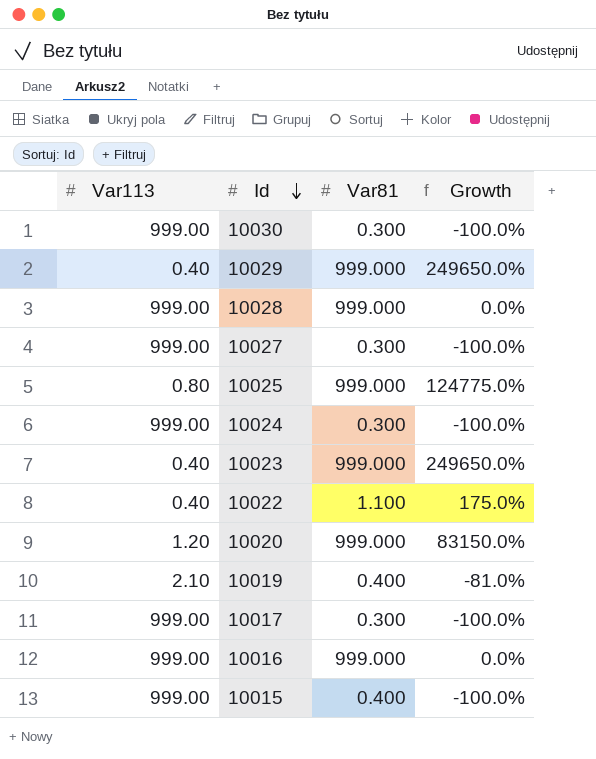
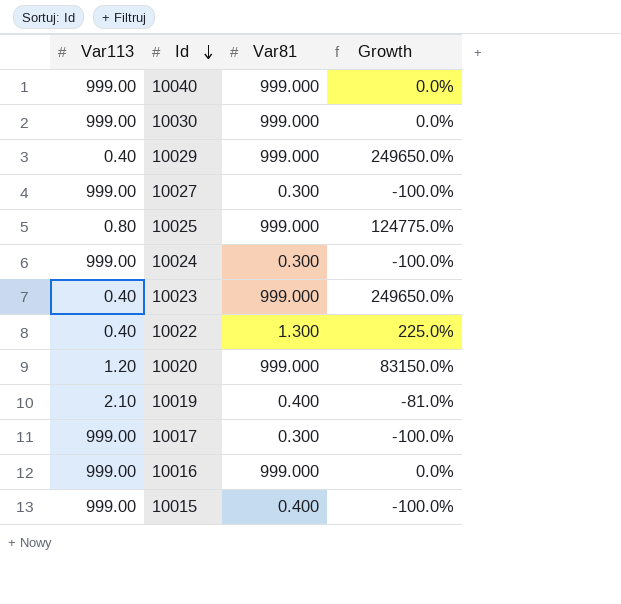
row 10028: 999.00 | 999.000 | 0.0% -> none
row 10040: none -> 999.00 | 999.000 | 0.0%
10030 | Var81: 0.300 -> 999.000
10030 | Growth: -100.0% -> 0.0%
10022 | Var81: 1.100 -> 1.300
10022 | Growth: 175.0% -> 225.0%

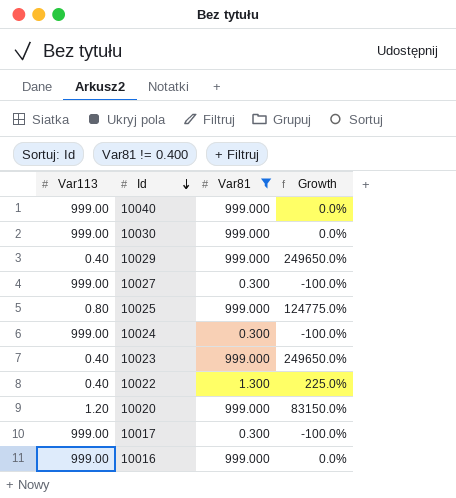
filter: none -> Var81 != 0.400

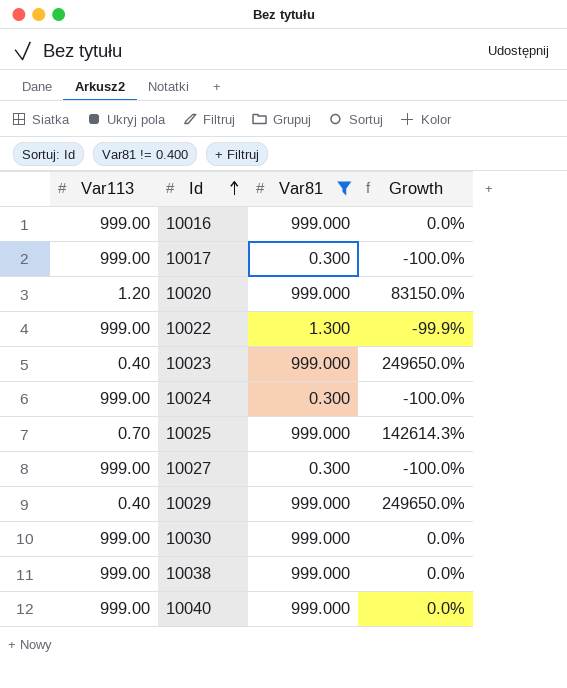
row order: Id descending -> Id ascending
10022 | Var113: 0.40 -> 999.00
10022 | Growth: 225.0% -> -99.9%
10025 | Var113: 0.80 -> 0.70
10025 | Growth: 124775.0% -> 142614.3%
row 10038: none -> 999.00 | 999.000 | 0.0%

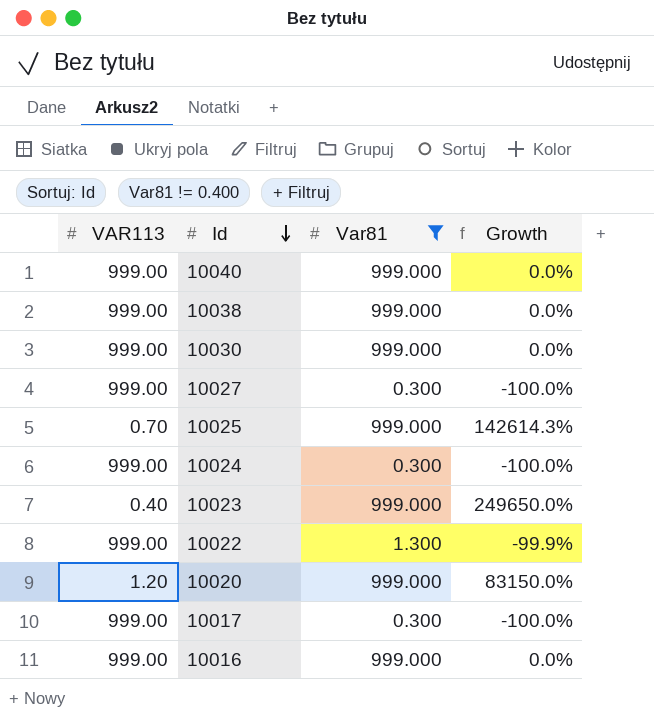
row order: Id ascending -> Id descending
column name: Var113 -> VAR113
row 10029: 0.40 | 999.000 | 249650.0% -> none

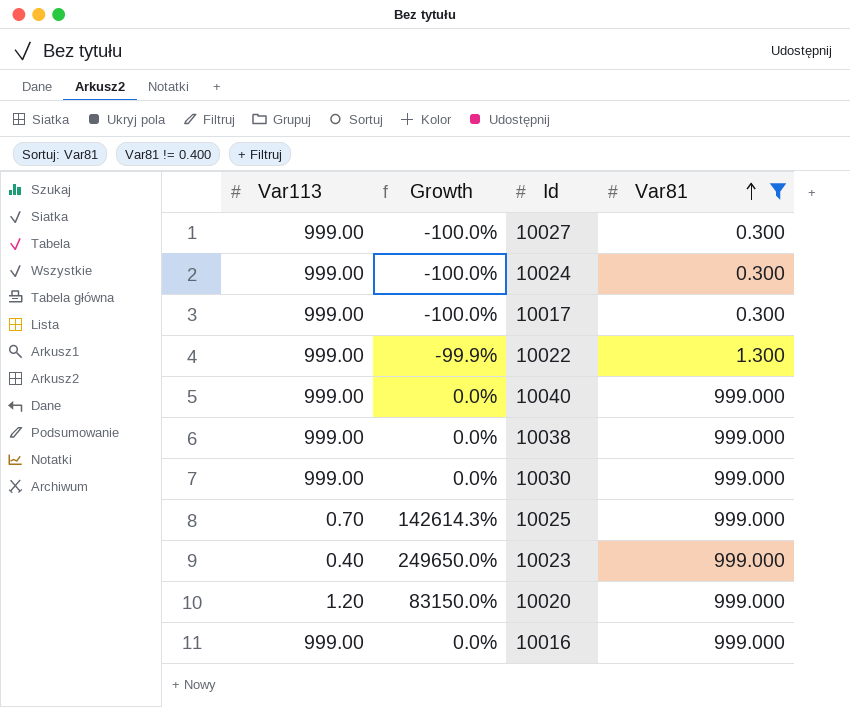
row order: Id descending -> Var81 ascending
column name: VAR113 -> Var113
column Growth | position: 4 -> 2

